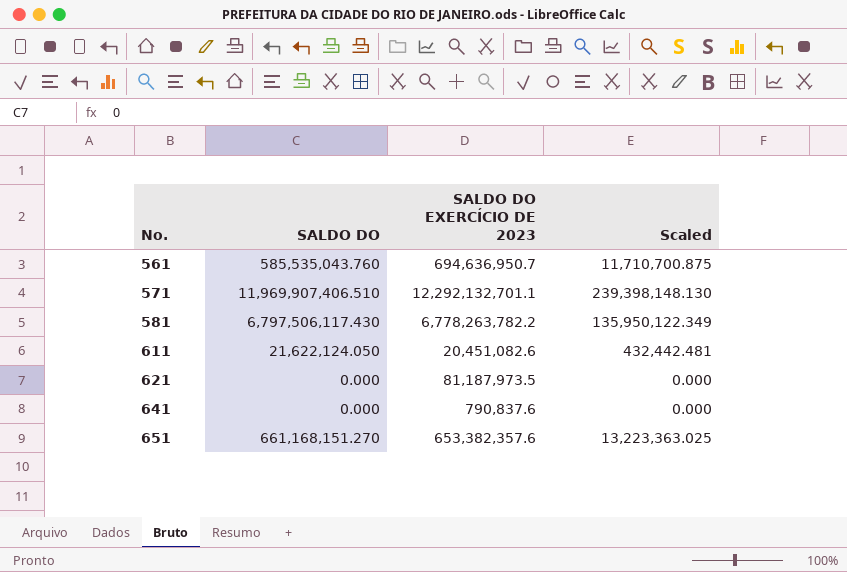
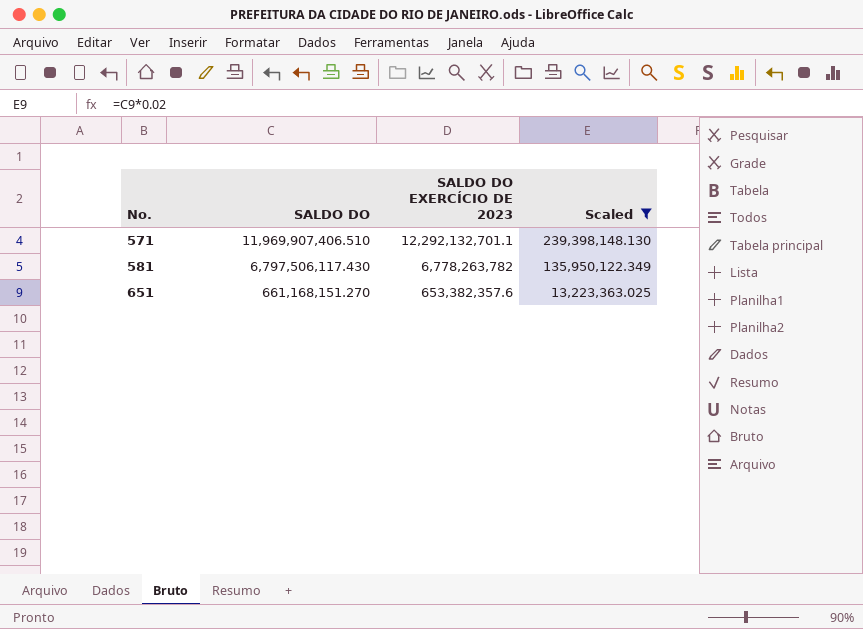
filter: none -> Scaled >= 13,223,363.025
581 | SALDO DO EXERCÍCIO DE 2023: 6,778,263,782.2 -> 6,778,263,782

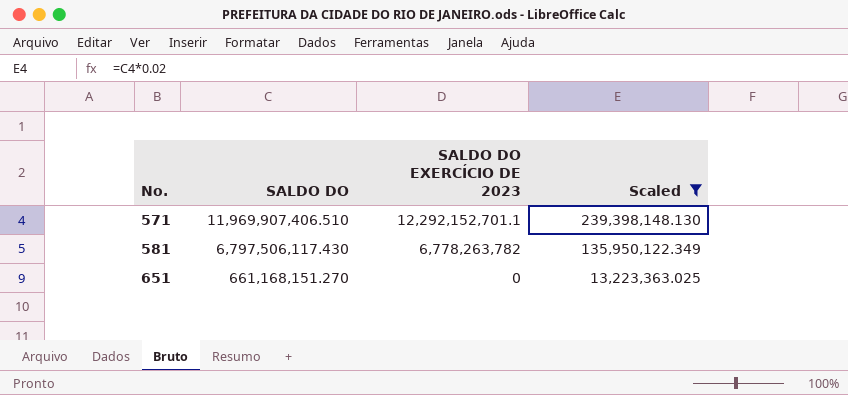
571 | SALDO DO EXERCÍCIO DE 2023: 12,292,132,701.1 -> 12,292,152,701.1
651 | SALDO DO EXERCÍCIO DE 2023: 653,382,357.6 -> 0

